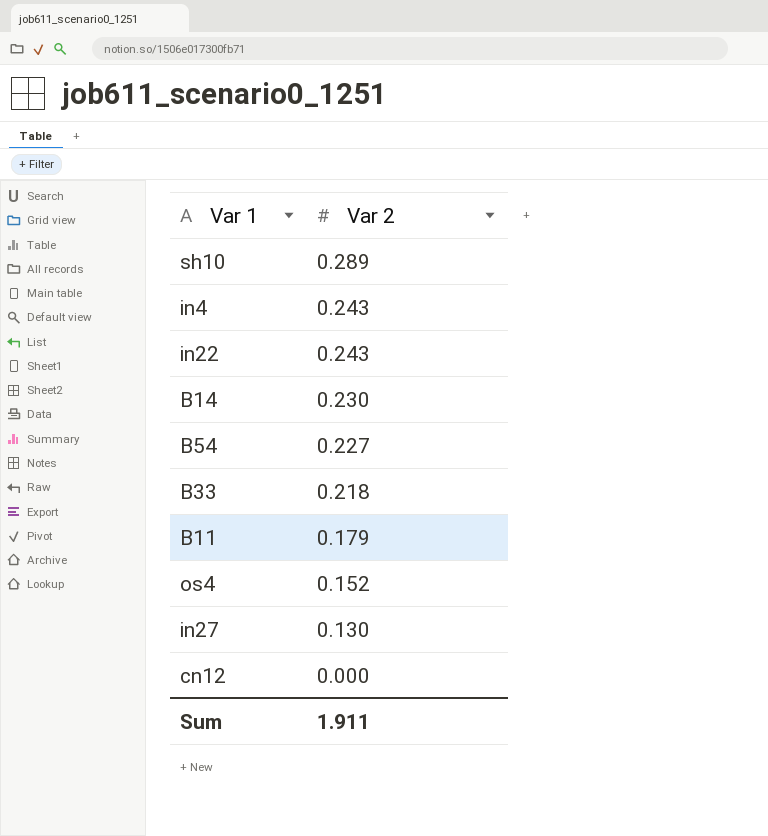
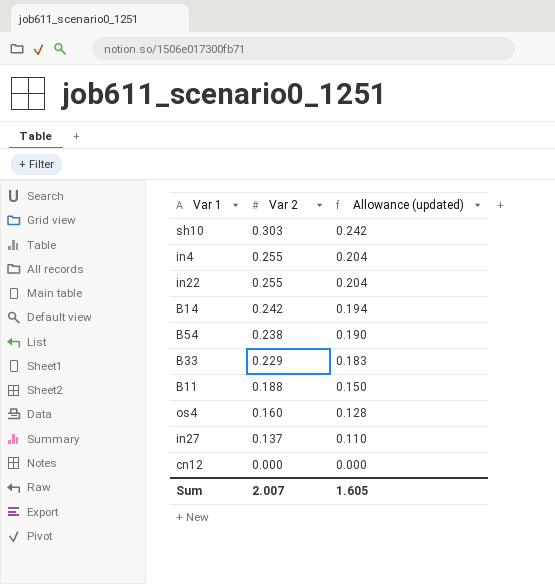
column Allowance (updated) | formula: none -> [Var 2] * 0.8
sh10 | Var 2: 0.289 -> 0.303
in4 | Var 2: 0.243 -> 0.255
in22 | Var 2: 0.243 -> 0.255
B14 | Var 2: 0.230 -> 0.242
B54 | Var 2: 0.227 -> 0.238
B33 | Var 2: 0.218 -> 0.229
B11 | Var 2: 0.179 -> 0.188
os4 | Var 2: 0.152 -> 0.160
in27 | Var 2: 0.130 -> 0.137
Sum | Var 2: 1.911 -> 2.007

